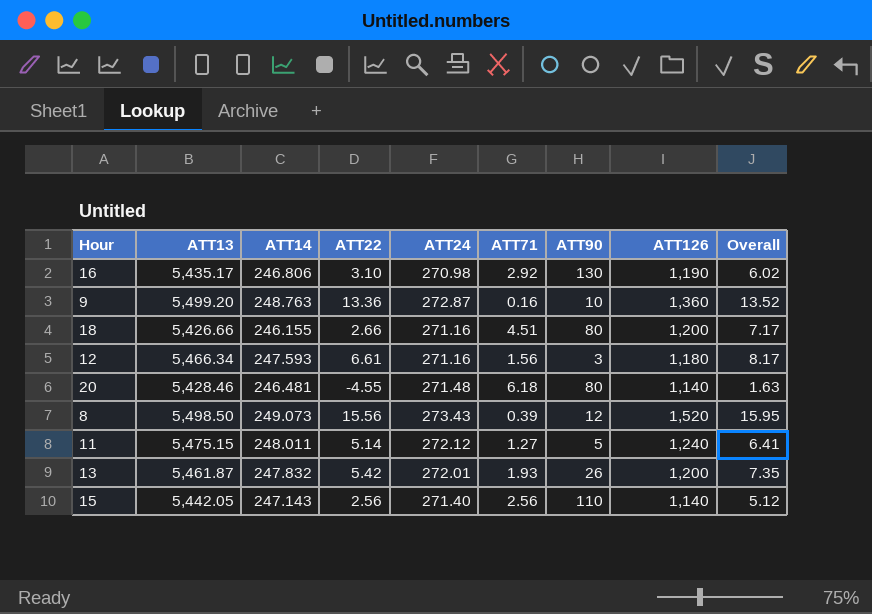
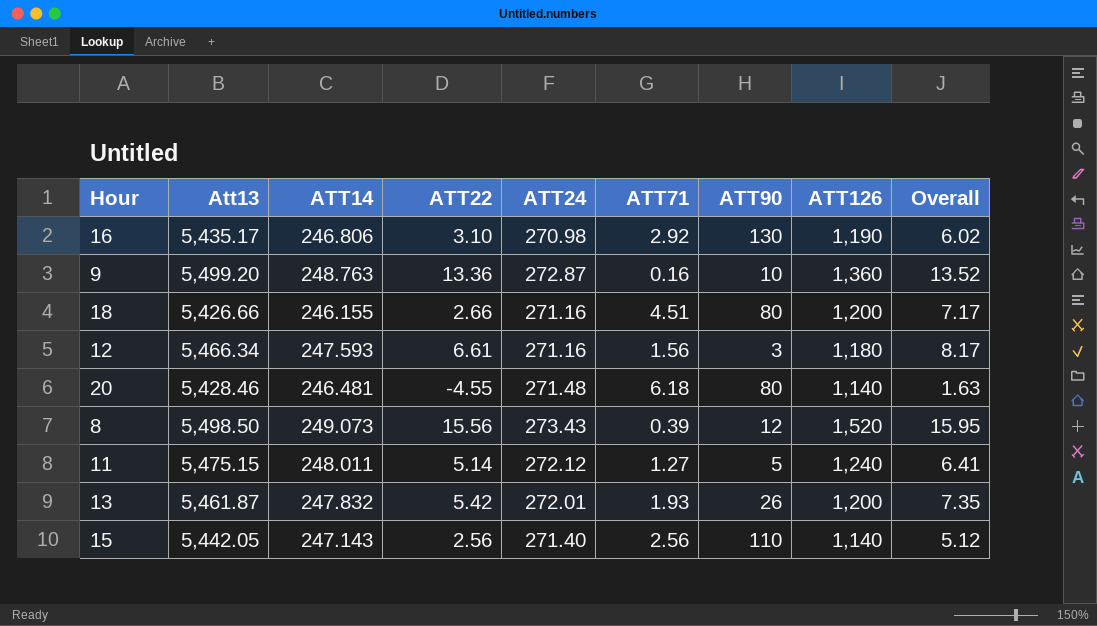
column name: ATT13 -> Att13

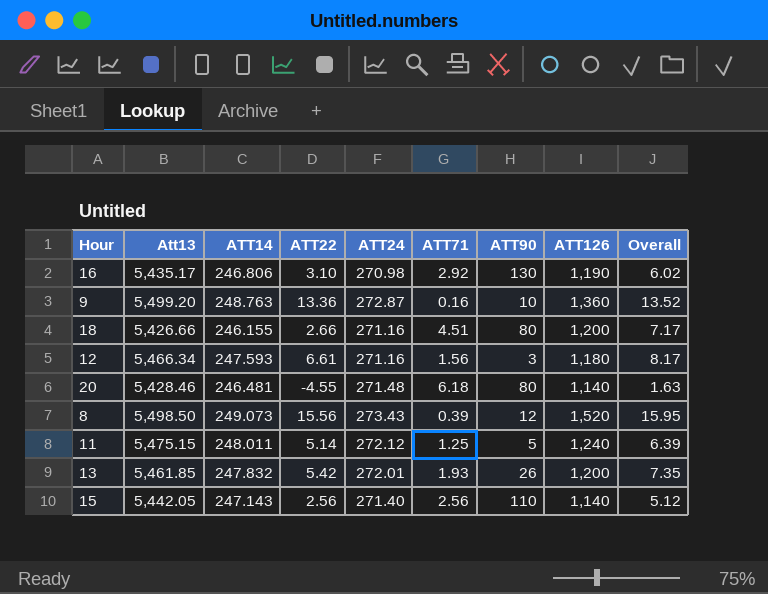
11 | ATT71: 1.27 -> 1.25
11 | Overall: 6.41 -> 6.39
13 | Att13: 5,461.87 -> 5,461.85

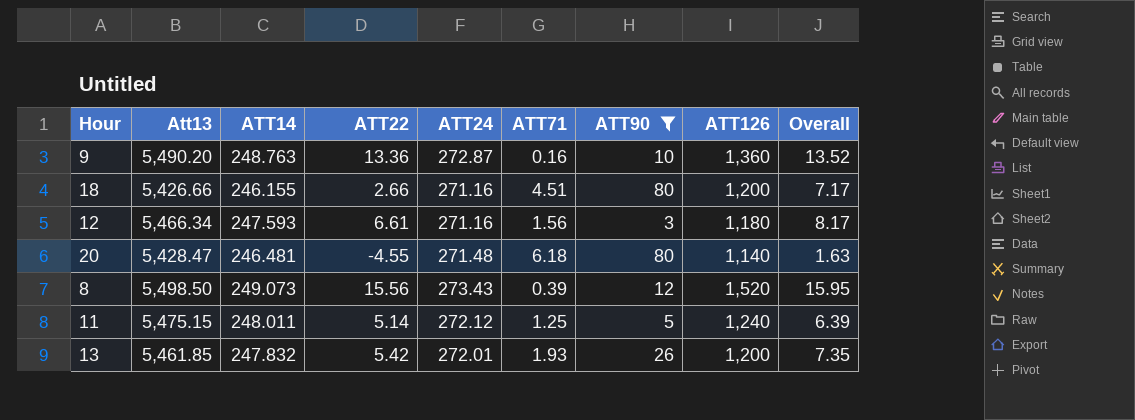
filter: none -> ATT90 <= 80
9 | Att13: 5,499.20 -> 5,490.20
20 | Att13: 5,428.46 -> 5,428.47

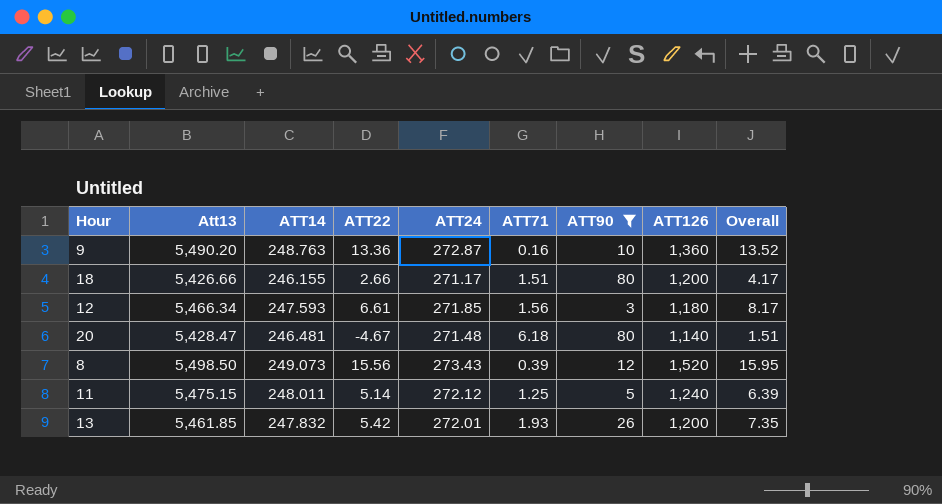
18 | ATT24: 271.16 -> 271.17
18 | ATT71: 4.51 -> 1.51
18 | Overall: 7.17 -> 4.17
12 | ATT24: 271.16 -> 271.85
20 | ATT22: -4.55 -> -4.67
20 | Overall: 1.63 -> 1.51

